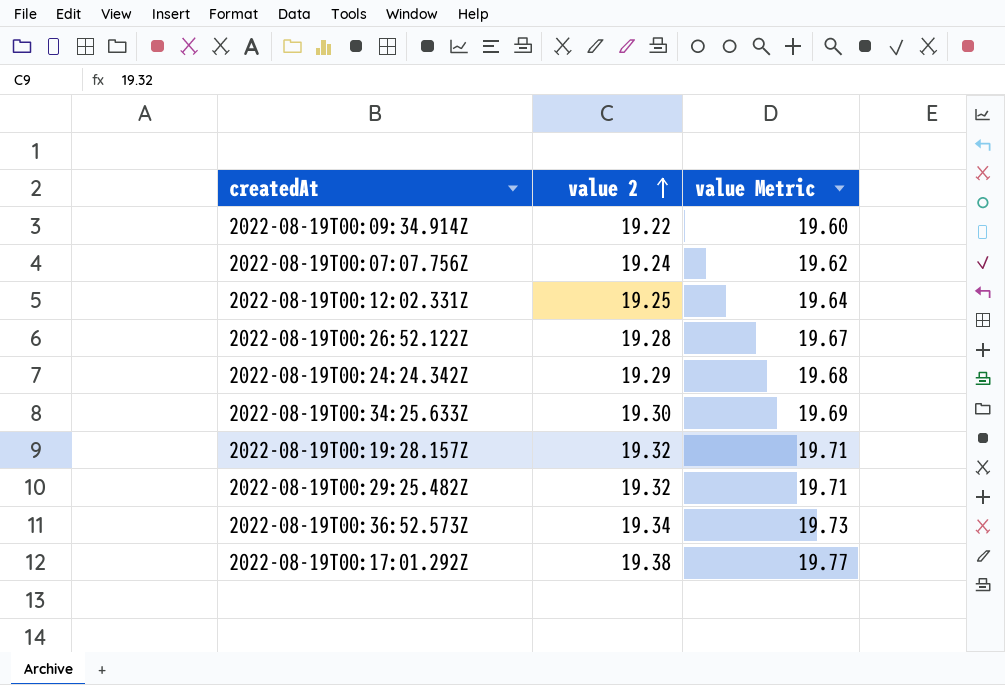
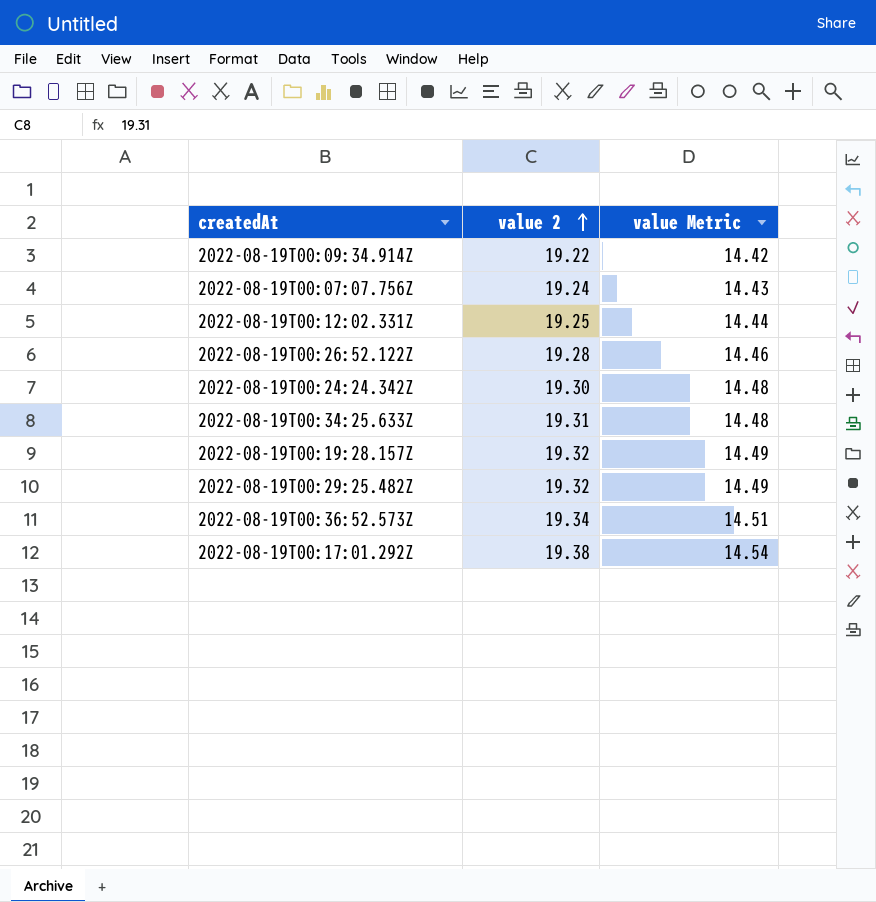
column value Metric | formula: [value 2] * 1.02 -> [value 2] * 0.75
2022-08-19T00:24:24.342Z | value 2: 19.29 -> 19.30
2022-08-19T00:34:25.633Z | value 2: 19.30 -> 19.31

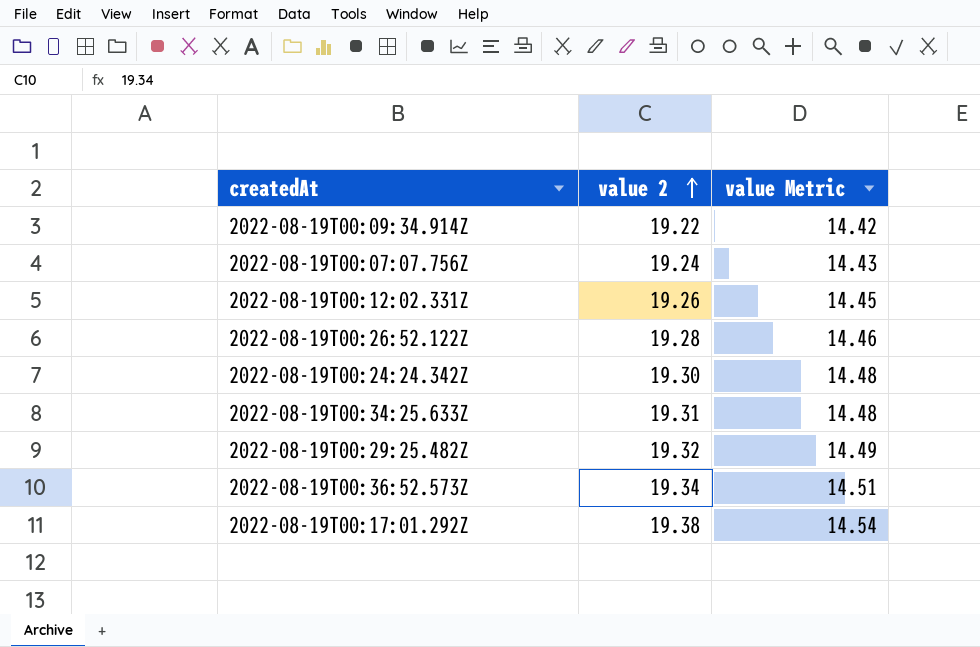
row 2022-08-19T00:19:28.157Z: 19.32 | 14.49 -> none
2022-08-19T00:12:02.331Z | value 2: 19.25 -> 19.26
2022-08-19T00:12:02.331Z | value Metric: 14.44 -> 14.45

